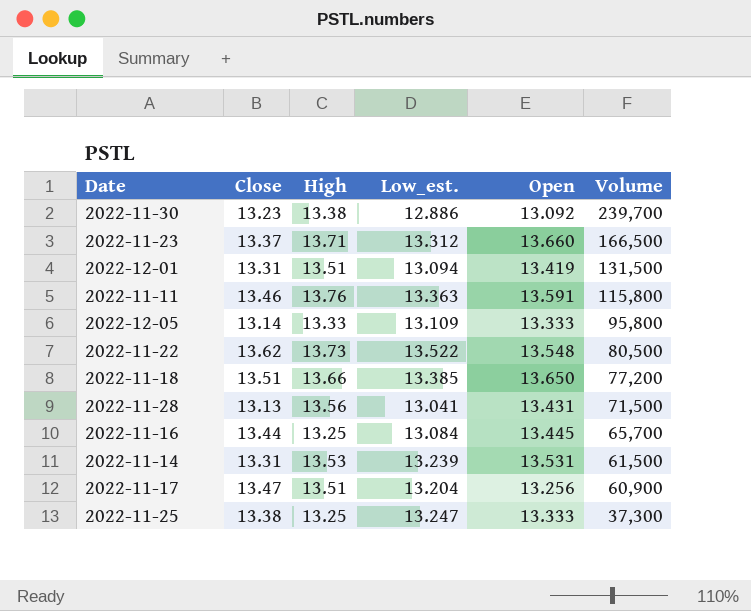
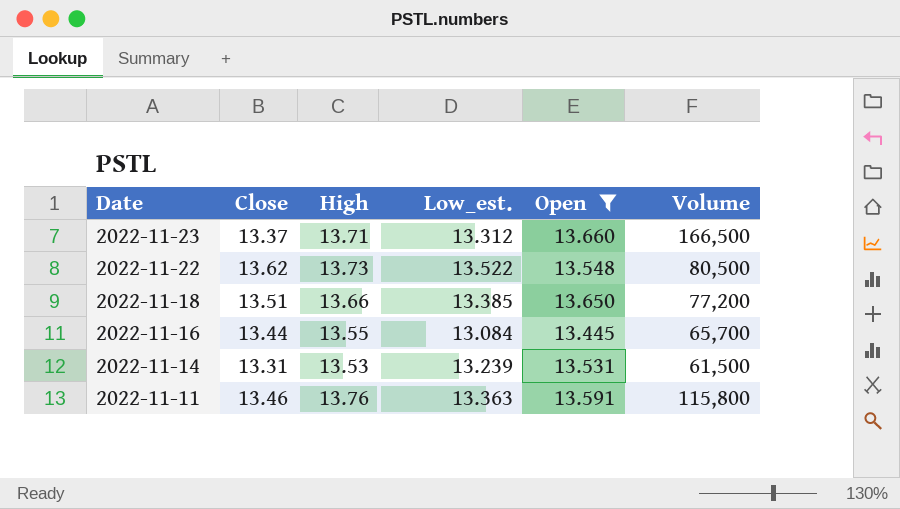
filter: none -> Open >= 13.445
row order: Volume descending -> Date descending
2022-11-16 | High: 13.25 -> 13.55

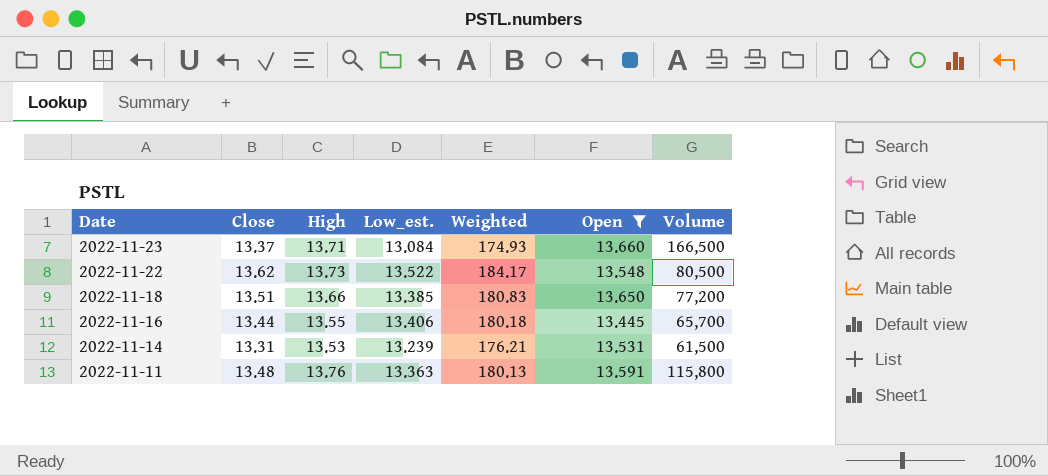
column Weighted | formula: none -> [Close] * [Low_est.]
2022-11-23 | Low_est.: 13.312 -> 13.084
2022-11-16 | Low_est.: 13.084 -> 13.406
2022-11-11 | Close: 13.46 -> 13.48

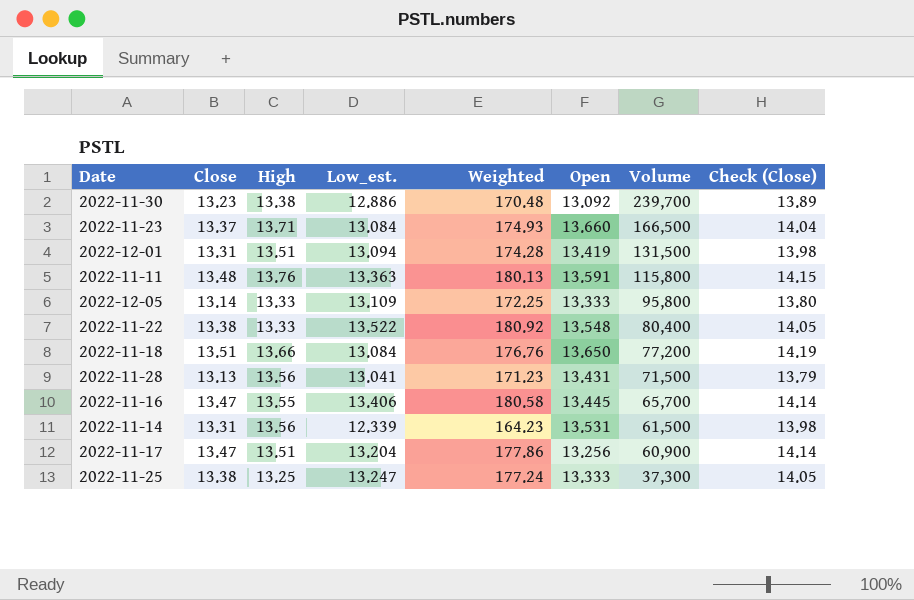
filter: Open >= 13.445 -> none
row order: Date descending -> Volume descending
column Check (Close) | formula: none -> [Close] * 1.05
2022-11-22 | Close: 13.62 -> 13.38
2022-11-22 | High: 13.73 -> 13.33
2022-11-22 | Weighted: 184.17 -> 180.92
2022-11-22 | Volume: 80,500 -> 80,400
2022-11-18 | Low_est.: 13.385 -> 13.084
2022-11-18 | Weighted: 180.83 -> 176.76
2022-11-16 | Close: 13.44 -> 13.47
2022-11-16 | Weighted: 180.18 -> 180.58
2022-11-14 | High: 13.53 -> 13.56
2022-11-14 | Low_est.: 13.239 -> 12.339
2022-11-14 | Weighted: 176.21 -> 164.23

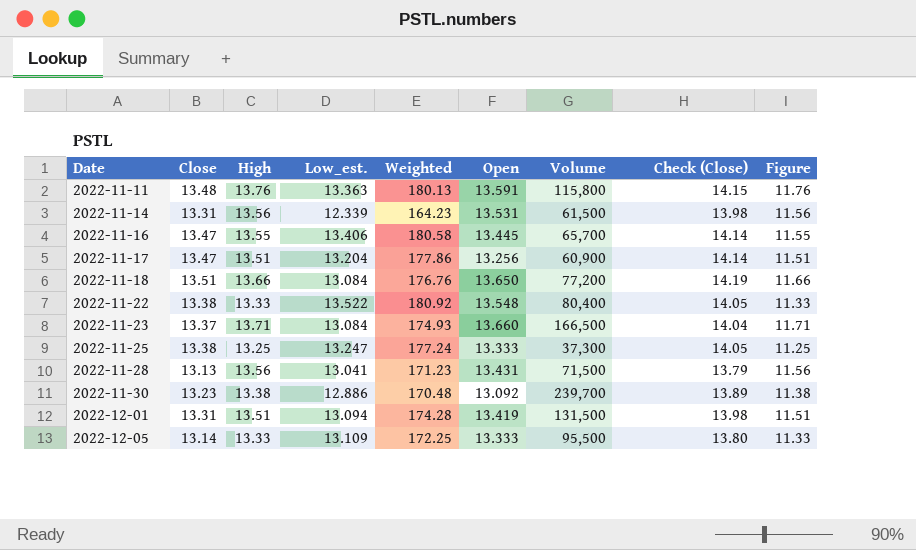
row order: Volume descending -> Date ascending
column Figure | formula: none -> [High] - 2
2022-12-05 | Volume: 95,800 -> 95,500

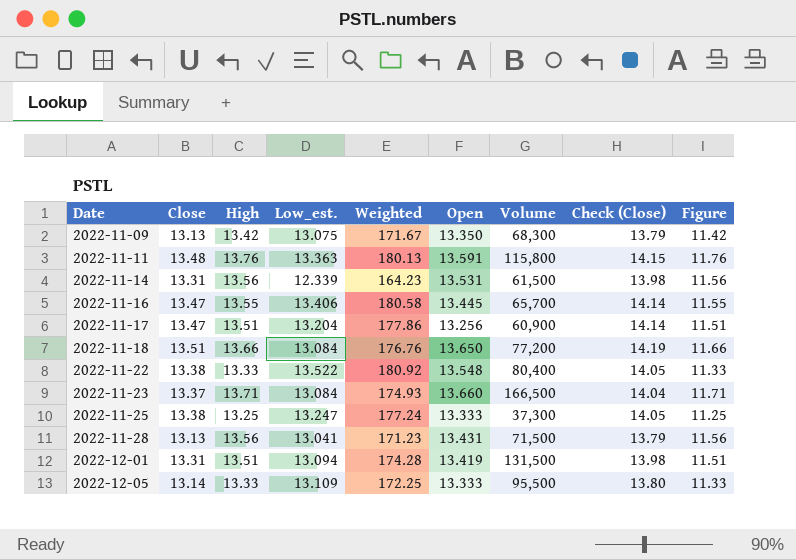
row 2022-11-30: 13.23 | 13.38 | 12.886 | 170.48 | 13.092 | 239,700 | 13.89 | 11.38 -> none
row 2022-11-09: none -> 13.13 | 13.42 | 13.075 | 171.67 | 13.350 | 68,300 | 13.79 | 11.42

